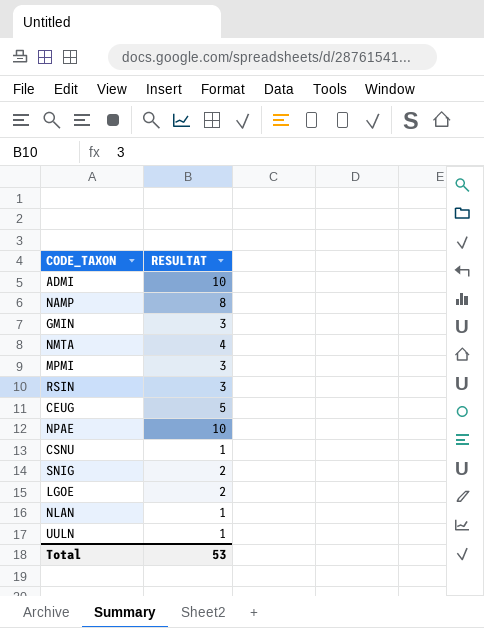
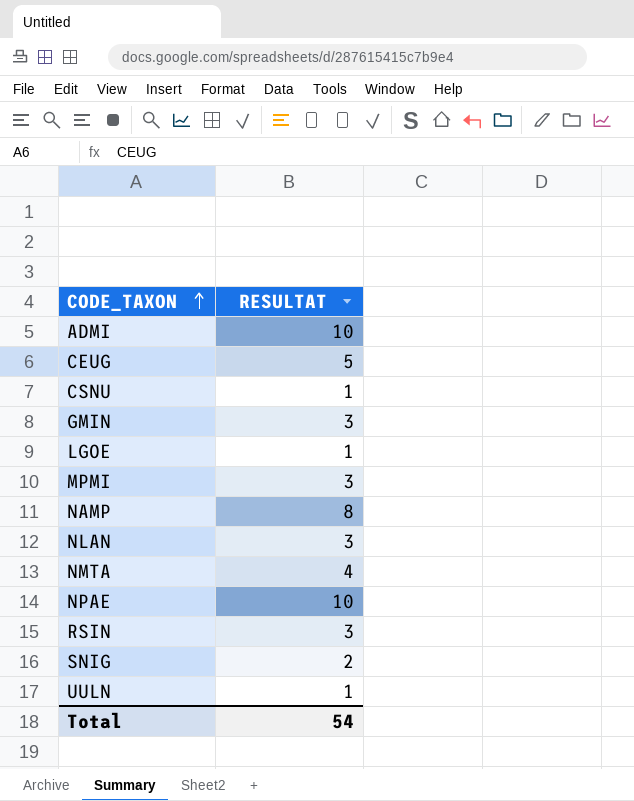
row order: none -> CODE_TAXON ascending
LGOE | RESULTAT: 2 -> 1
NLAN | RESULTAT: 1 -> 3
Total | RESULTAT: 53 -> 54

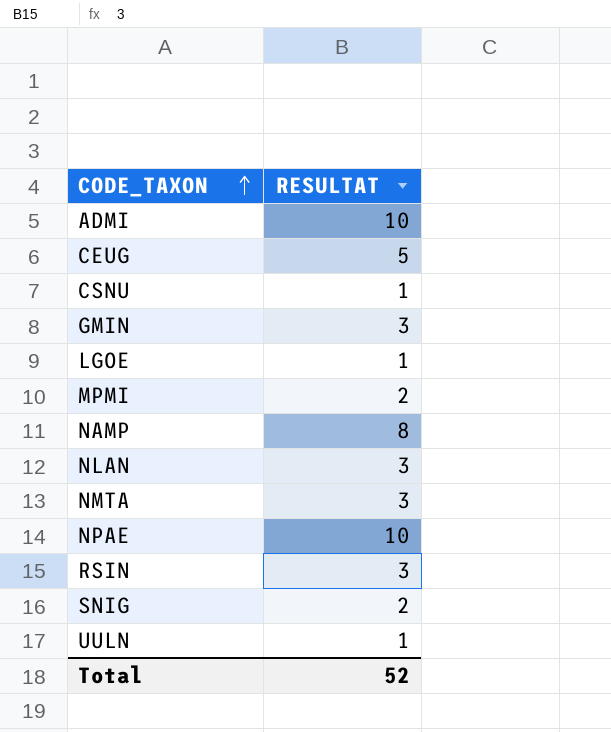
MPMI | RESULTAT: 3 -> 2
NMTA | RESULTAT: 4 -> 3
Total | RESULTAT: 54 -> 52

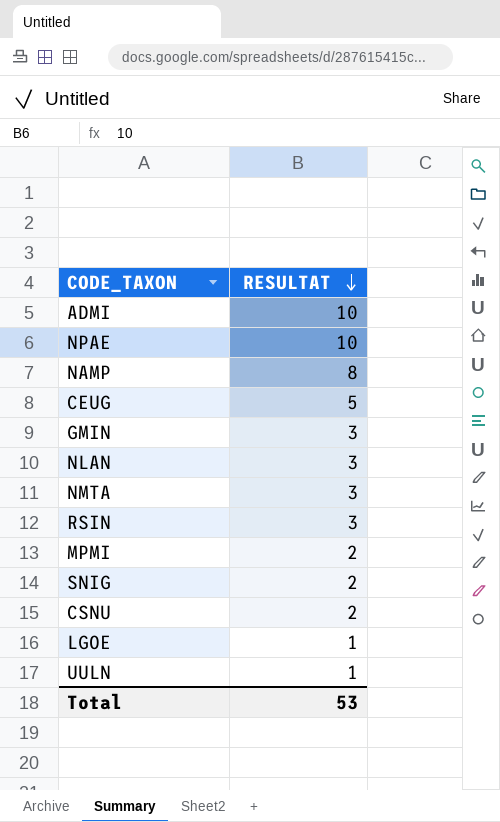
row order: CODE_TAXON ascending -> RESULTAT descending
CSNU | RESULTAT: 1 -> 2
Total | RESULTAT: 52 -> 53

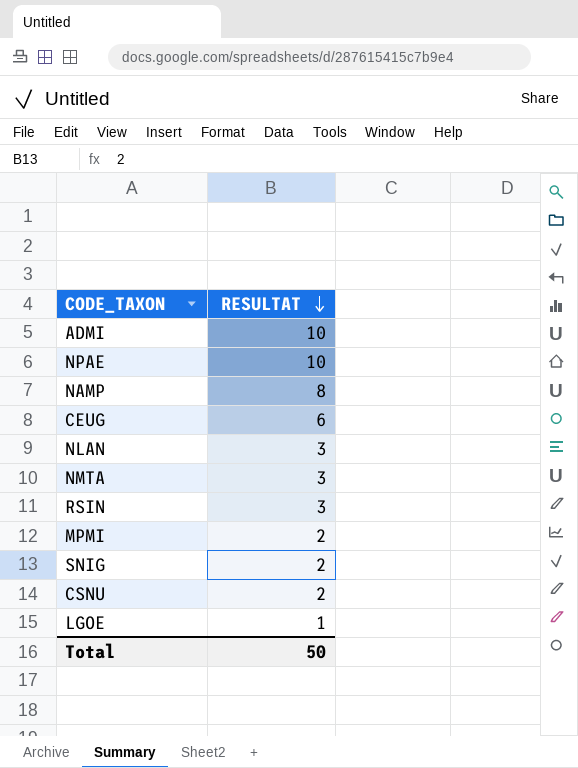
row GMIN: 3 -> none
row UULN: 1 -> none
CEUG | RESULTAT: 5 -> 6
Total | RESULTAT: 53 -> 50

